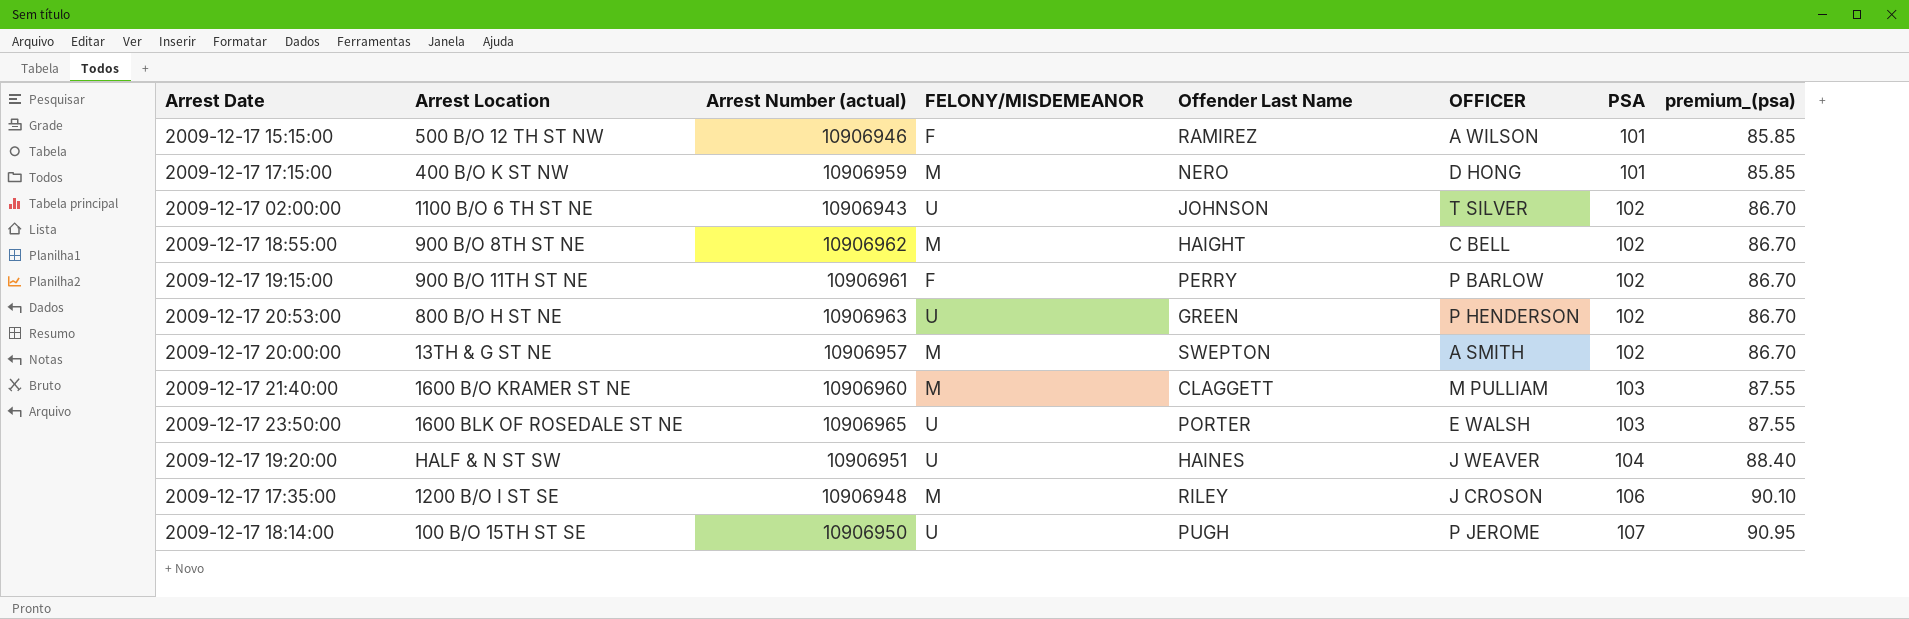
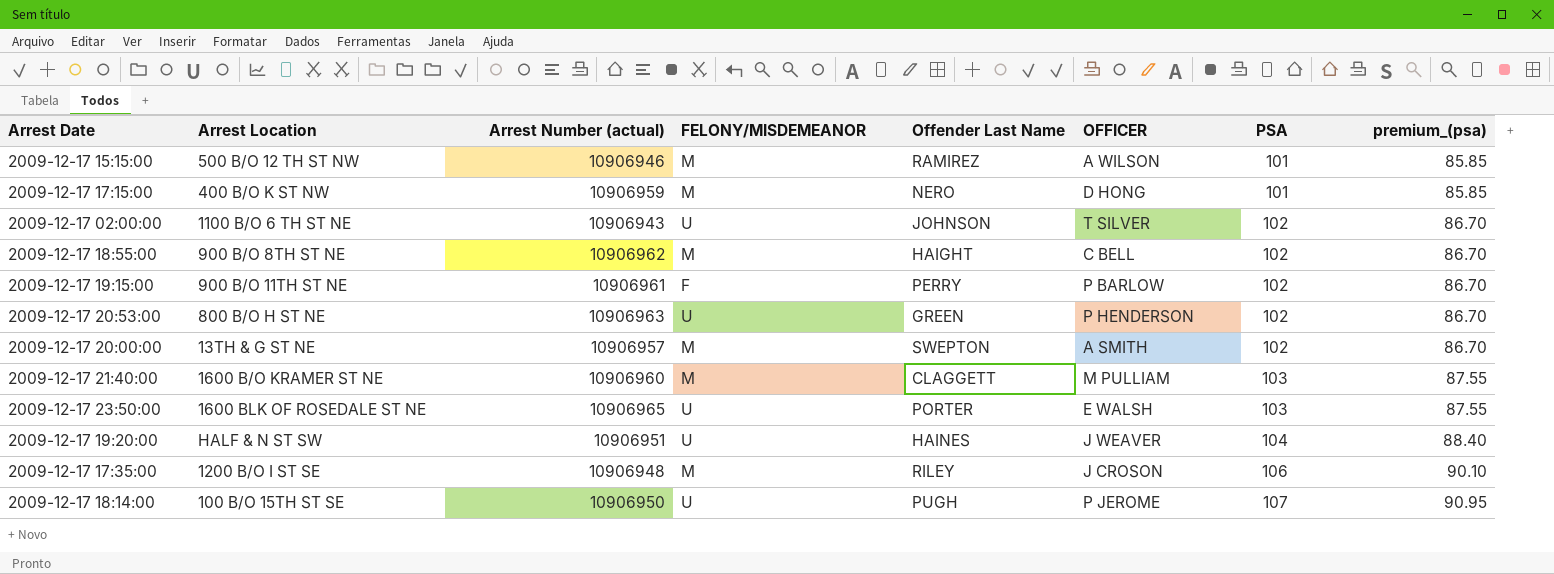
2009-12-17 15:15:00 | FELONY/MISDEMEANOR: F -> M

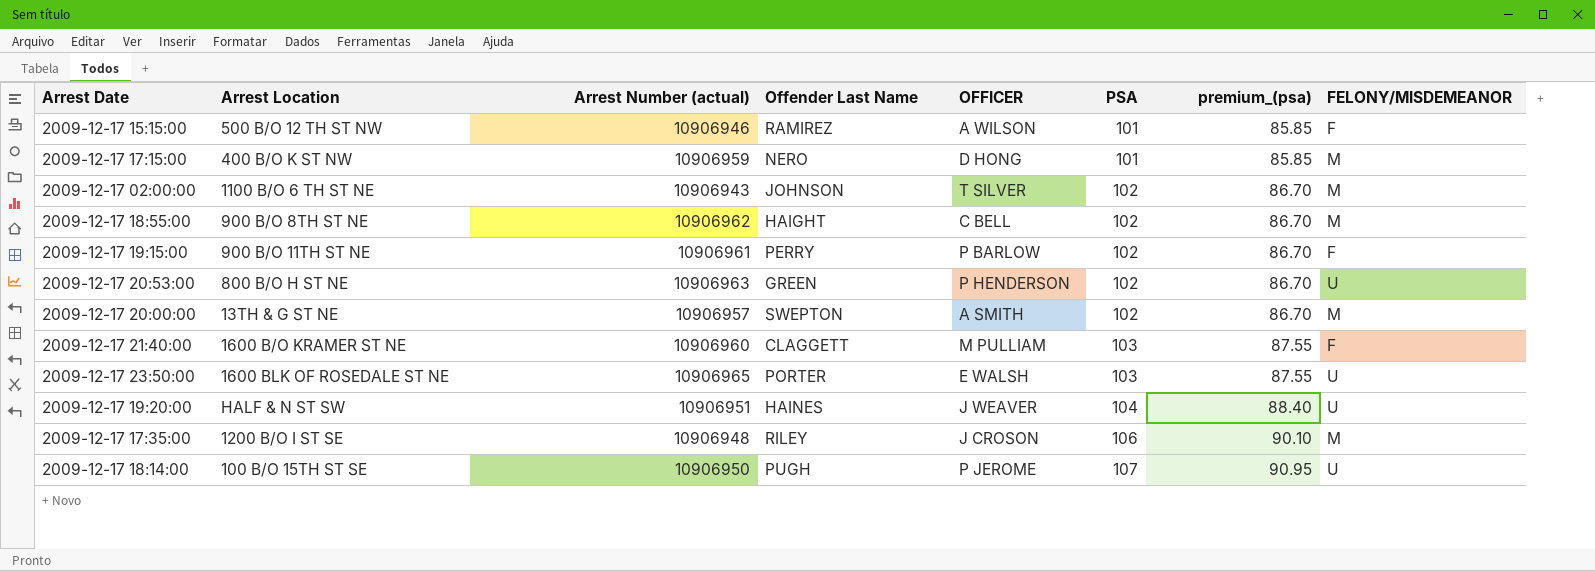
column FELONY/MISDEMEANOR | position: 4 -> 8
2009-12-17 15:15:00 | FELONY/MISDEMEANOR: M -> F
2009-12-17 02:00:00 | FELONY/MISDEMEANOR: U -> M
2009-12-17 21:40:00 | FELONY/MISDEMEANOR: M -> F

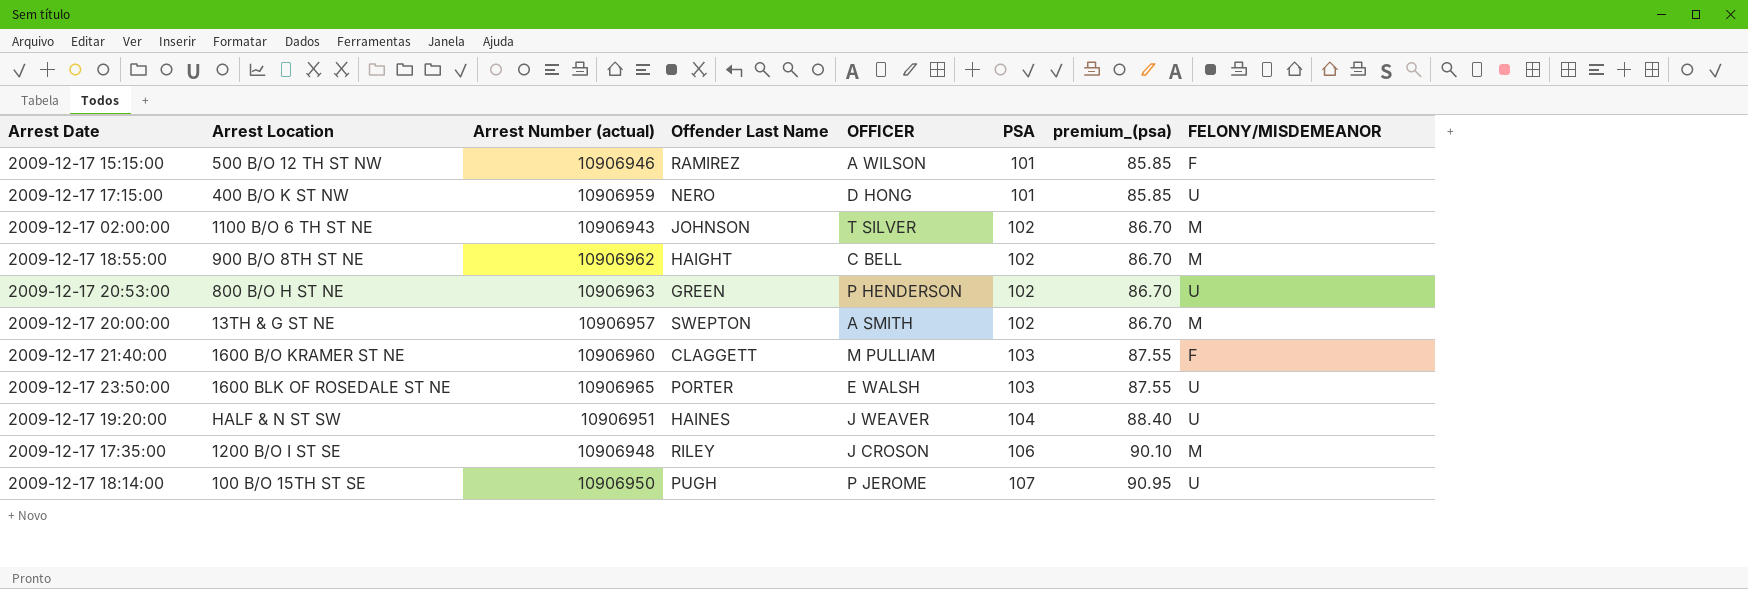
row 2009-12-17 19:15:00: 900 B/O 11TH ST NE | 10906961 | PERRY | P BARLOW | 102 | 86.70 | F -> none
2009-12-17 17:15:00 | FELONY/MISDEMEANOR: M -> U

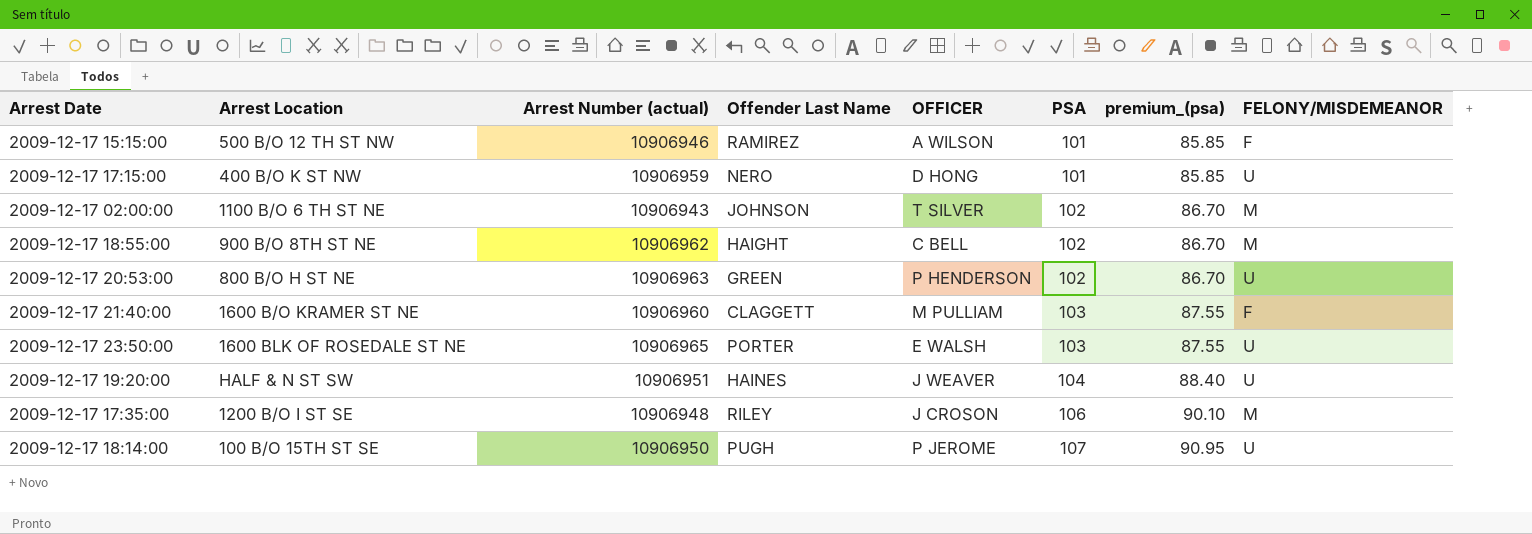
row 2009-12-17 20:00:00: 13TH & G ST NE | 10906957 | SWEPTON | A SMITH | 102 | 86.70 | M -> none

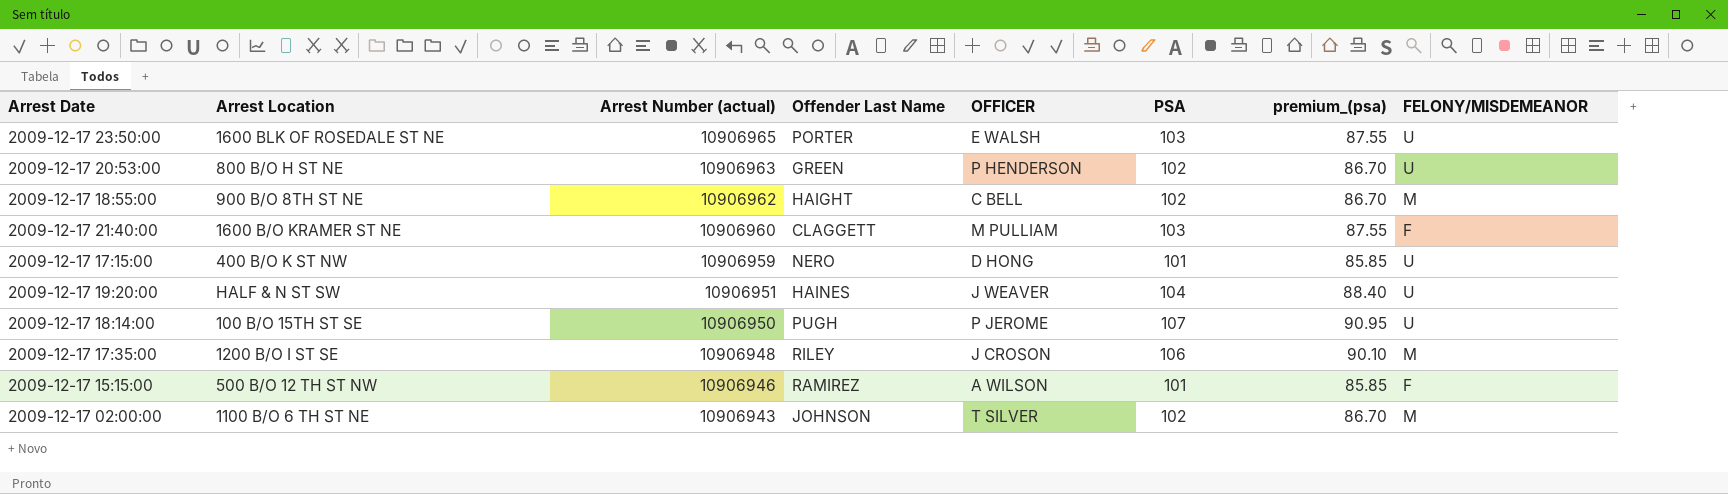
row order: PSA ascending -> Arrest Number (actual) descending

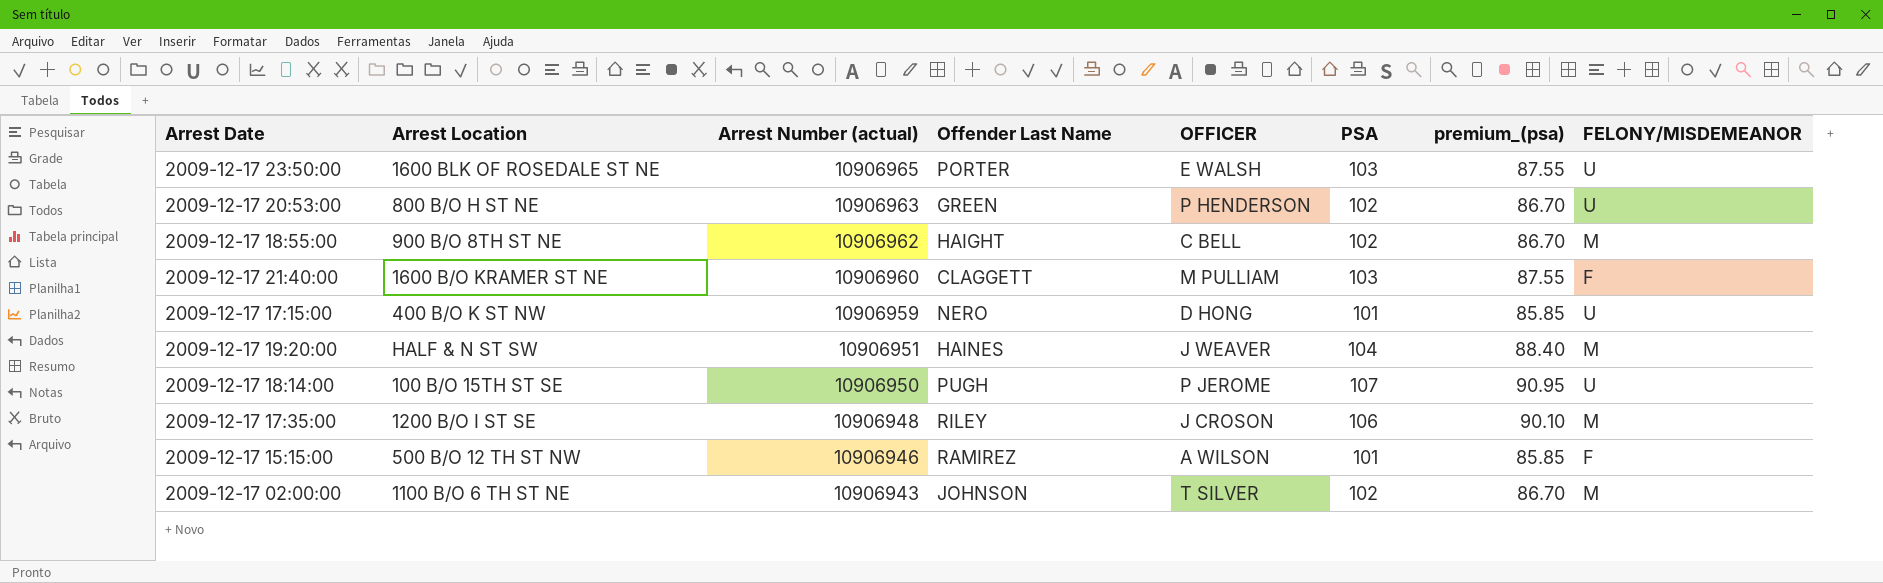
2009-12-17 19:20:00 | FELONY/MISDEMEANOR: U -> M

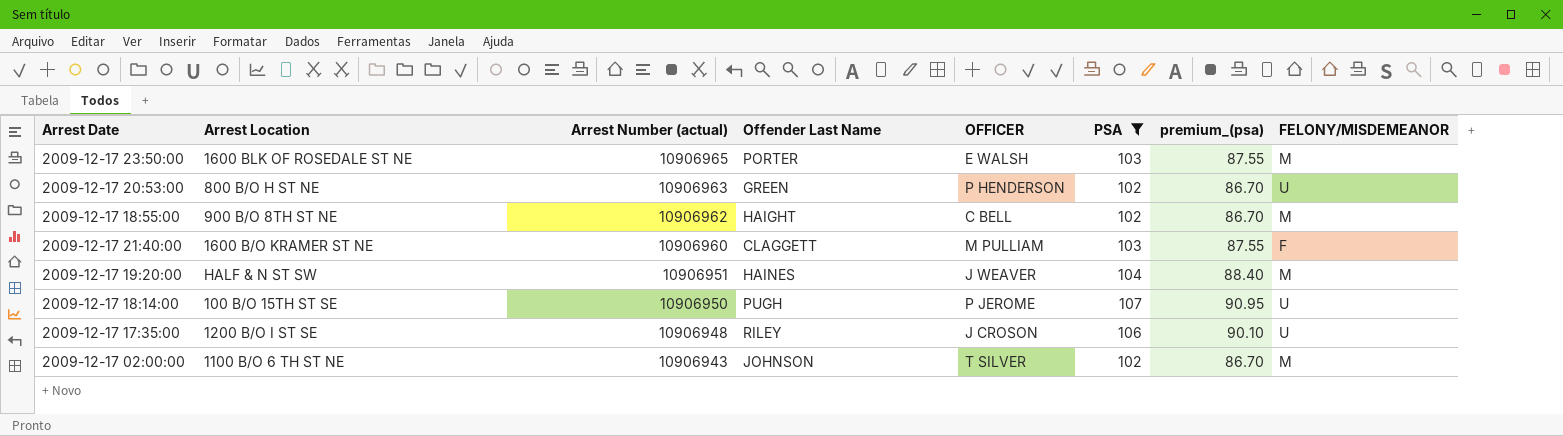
filter: none -> PSA != 101
2009-12-17 23:50:00 | FELONY/MISDEMEANOR: U -> M
2009-12-17 17:35:00 | FELONY/MISDEMEANOR: M -> U

